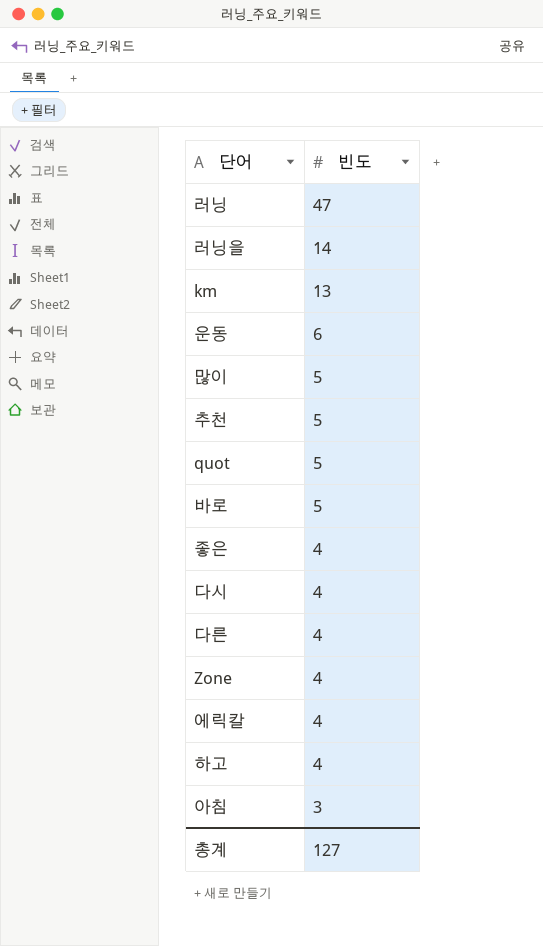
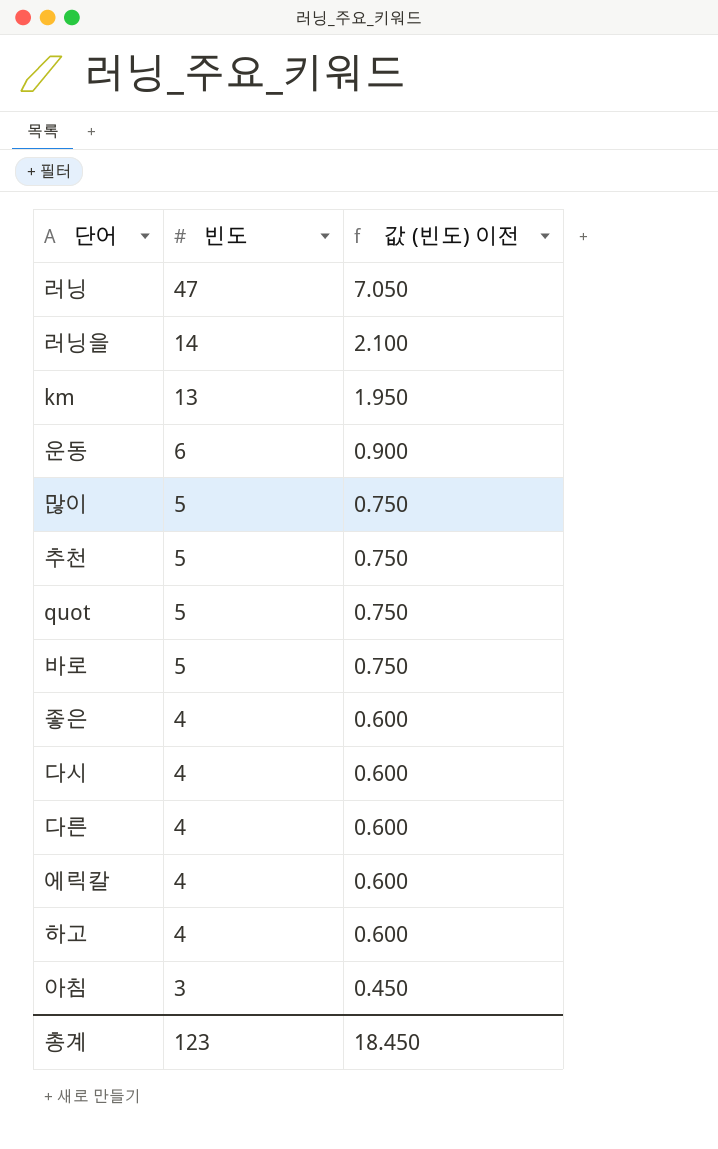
column 값 (빈도) 이전 | formula: none -> [빈도] * 0.15
row Zone: 4 -> none
총계 | 빈도: 127 -> 123

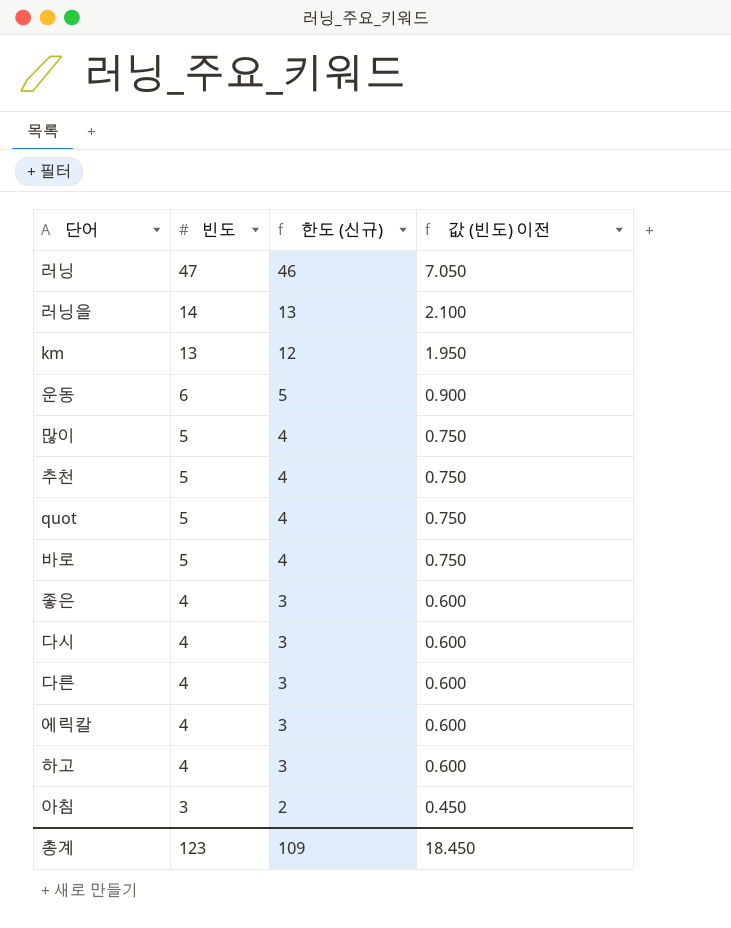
column 한도 (신규) | formula: none -> [빈도] - 1

